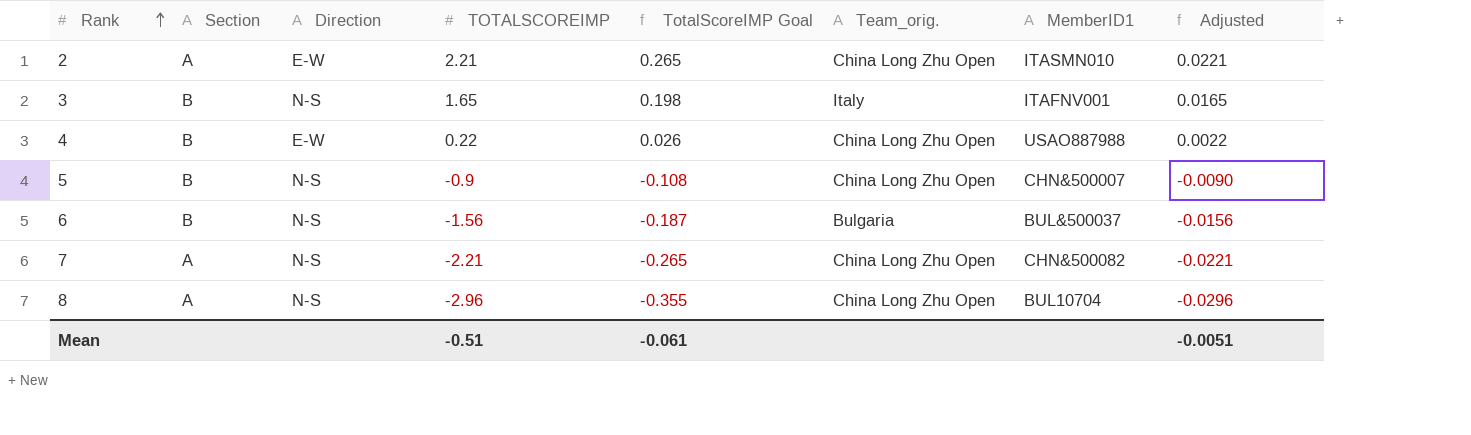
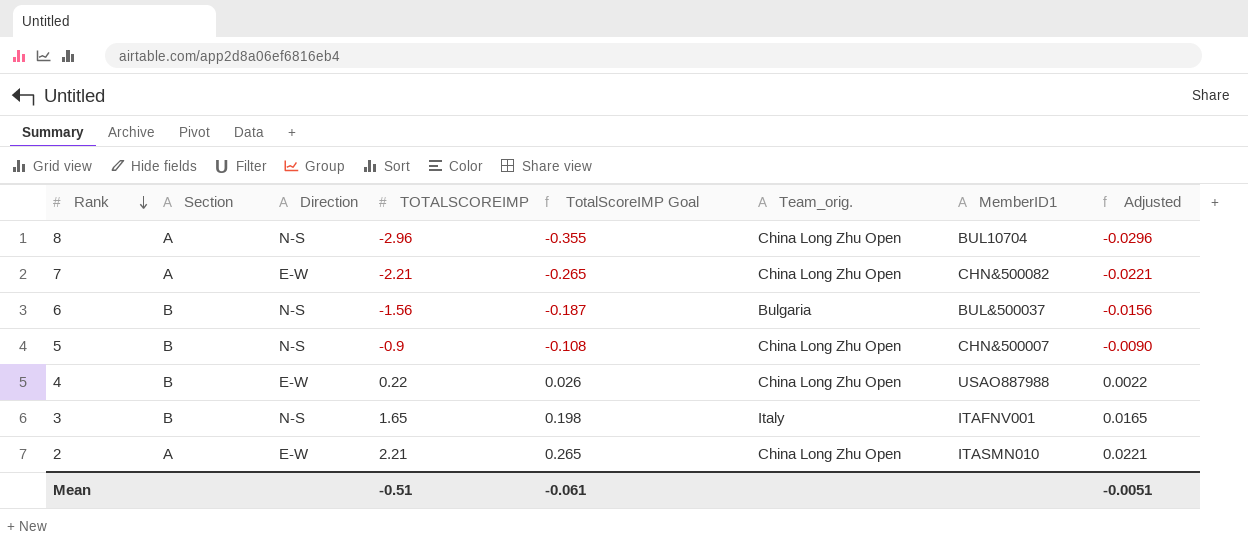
row order: Rank ascending -> Rank descending
7 | Direction: N-S -> E-W

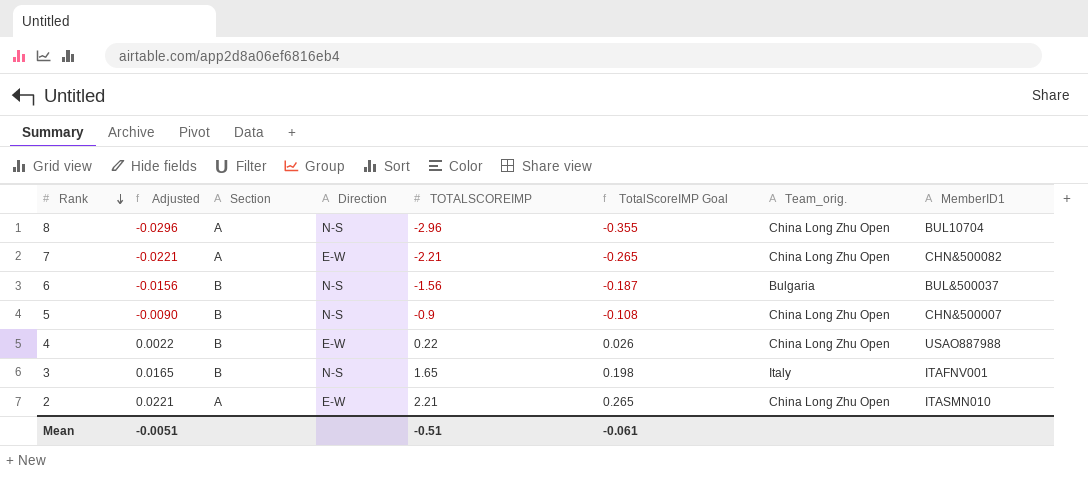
column Adjusted | position: 8 -> 2

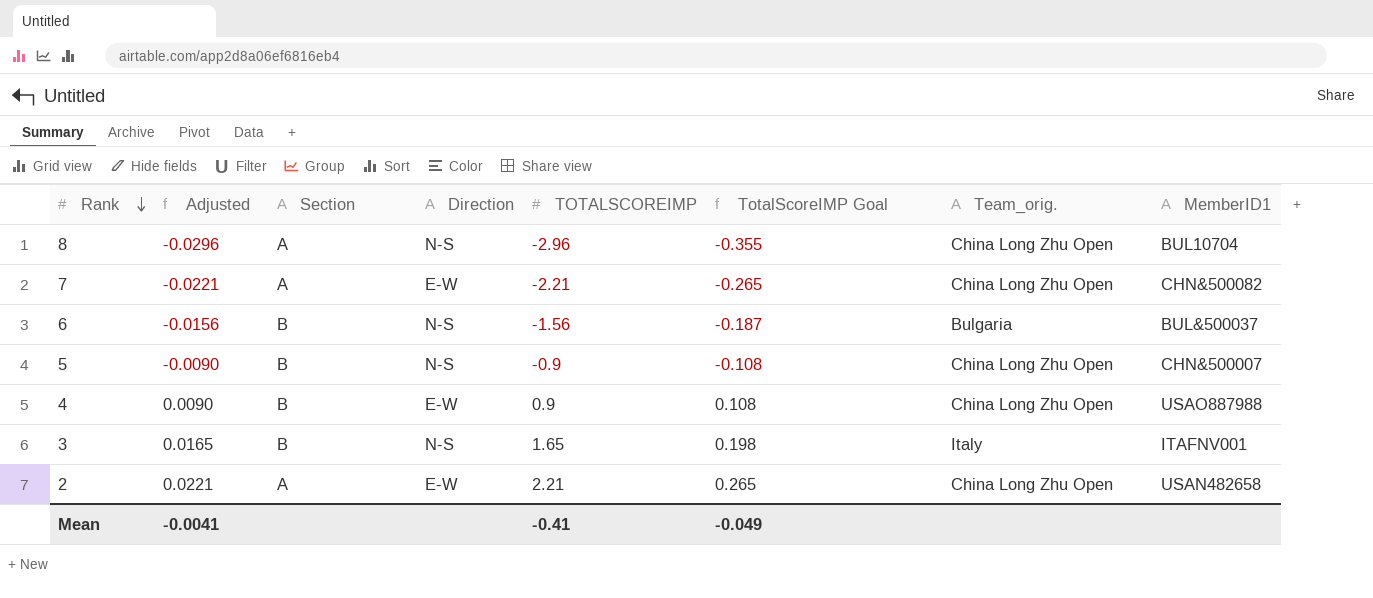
4 | Adjusted: 0.0022 -> 0.0090
4 | TOTALSCOREIMP: 0.22 -> 0.9
4 | TotalScoreIMP Goal: 0.026 -> 0.108
2 | MemberID1: ITASMN010 -> USAN482658
Mean | Adjusted: -0.0051 -> -0.0041
Mean | TOTALSCOREIMP: -0.51 -> -0.41
Mean | TotalScoreIMP Goal: -0.061 -> -0.049

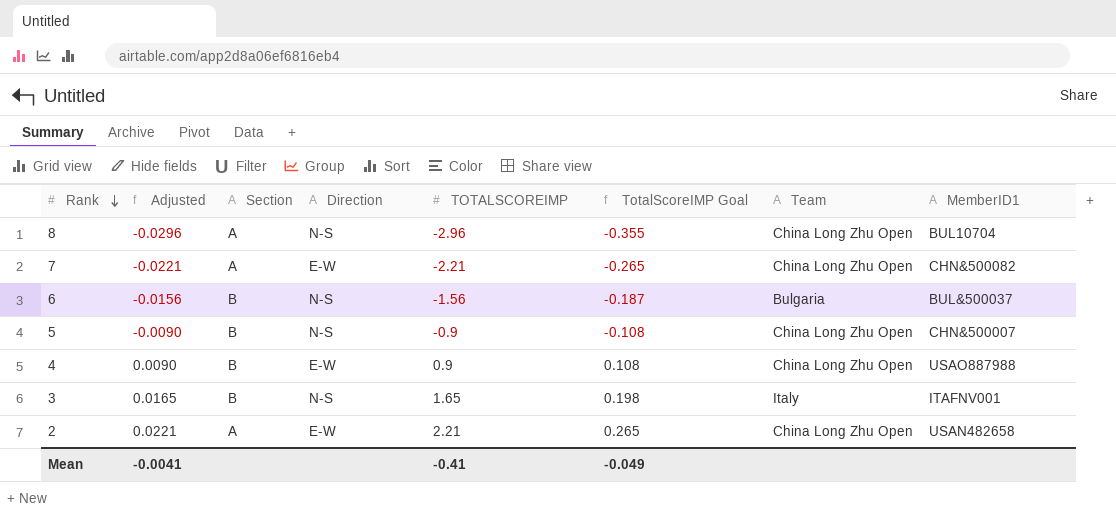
column name: Team_orig. -> Team

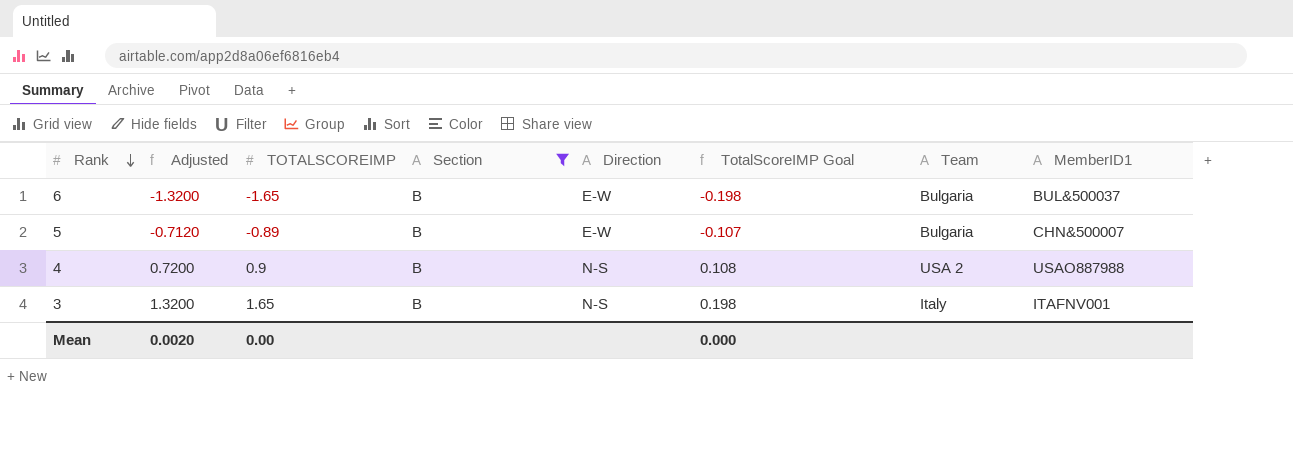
filter: none -> Section = B
column Adjusted | formula: [TOTALSCOREIMP] * 0.01 -> [TOTALSCOREIMP] * 0.8
column TOTALSCOREIMP | position: 5 -> 3
6 | TOTALSCOREIMP: -1.56 -> -1.65
6 | Direction: N-S -> E-W
6 | TotalScoreIMP Goal: -0.187 -> -0.198
5 | TOTALSCOREIMP: -0.9 -> -0.89
5 | Direction: N-S -> E-W
5 | TotalScoreIMP Goal: -0.108 -> -0.107
5 | Team: China Long Zhu Open -> Bulgaria
4 | Direction: E-W -> N-S
4 | Team: China Long Zhu Open -> USA 2
Mean | Adjusted: -0.0041 -> 0.0020
Mean | TOTALSCOREIMP: -0.41 -> 0.00
Mean | TotalScoreIMP Goal: -0.049 -> 0.000

